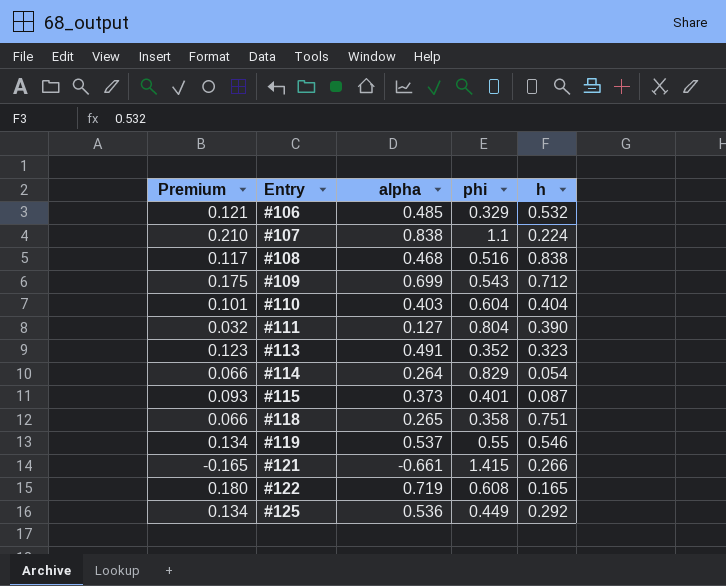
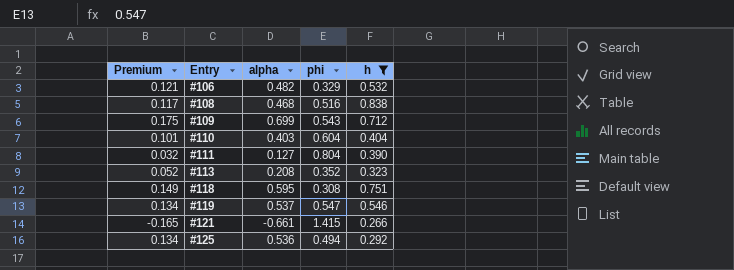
filter: none -> h >= 0.266
#106 | alpha: 0.485 -> 0.482
#113 | Premium: 0.123 -> 0.052
#113 | alpha: 0.491 -> 0.208
#118 | Premium: 0.066 -> 0.149
#118 | alpha: 0.265 -> 0.595
#118 | phi: 0.358 -> 0.308
#119 | phi: 0.55 -> 0.547
#125 | phi: 0.449 -> 0.494

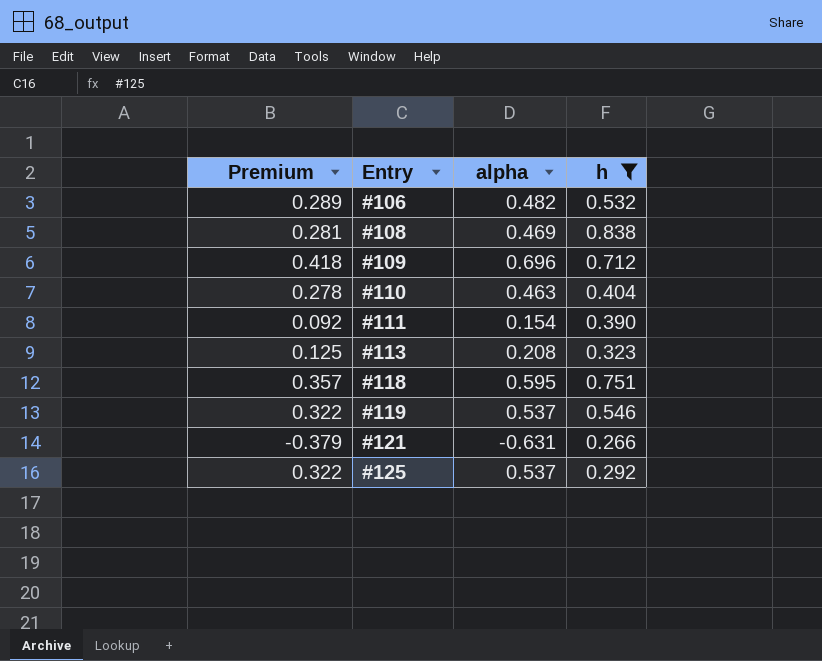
column phi | position: 4 -> none
column Premium | formula: [alpha] * 0.25 -> [alpha] * 0.6
#108 | alpha: 0.468 -> 0.469
#109 | alpha: 0.699 -> 0.696
#110 | alpha: 0.403 -> 0.463
#111 | alpha: 0.127 -> 0.154
#121 | alpha: -0.661 -> -0.631
#125 | alpha: 0.536 -> 0.537

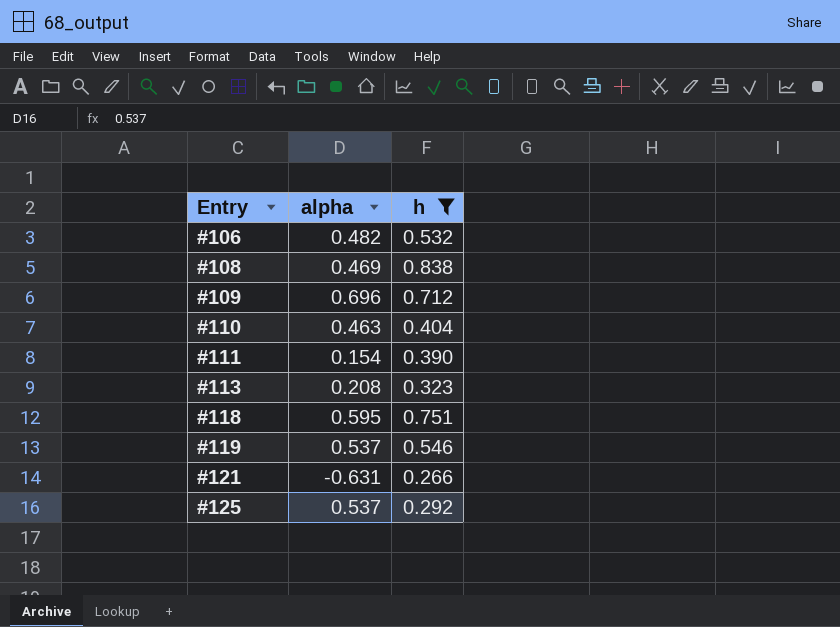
column Premium | formula: [alpha] * 0.6 -> none

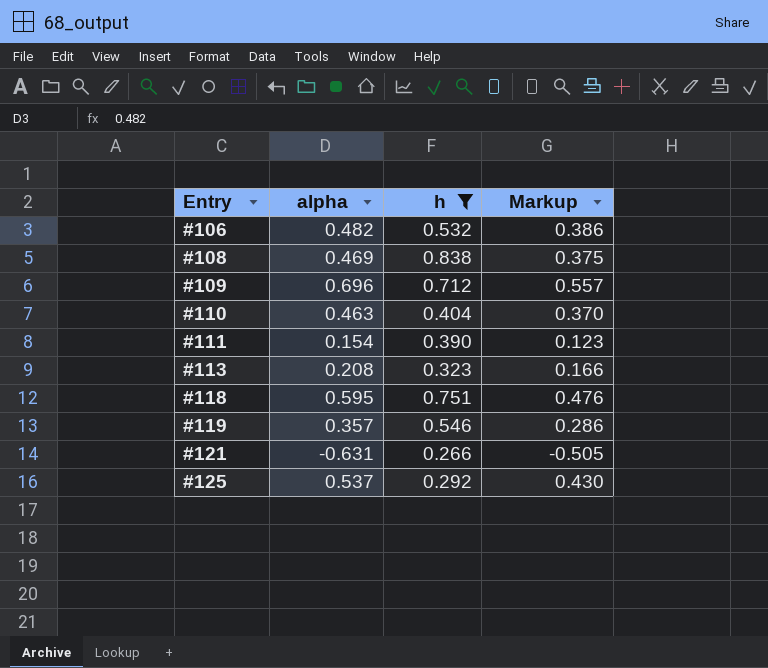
column Markup | formula: none -> [alpha] * 0.8
#119 | alpha: 0.537 -> 0.357

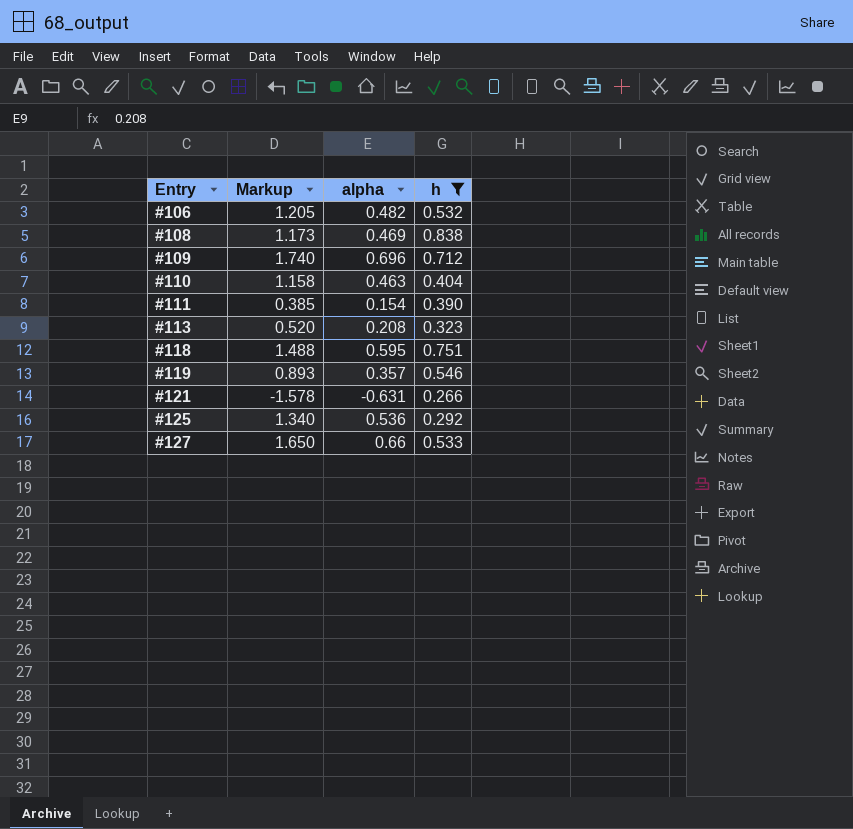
column Markup | formula: [alpha] * 0.8 -> [alpha] * 2.5
column Markup | position: 4 -> 2
#125 | alpha: 0.537 -> 0.536
row #127: none -> 1.650 | 0.66 | 0.533

